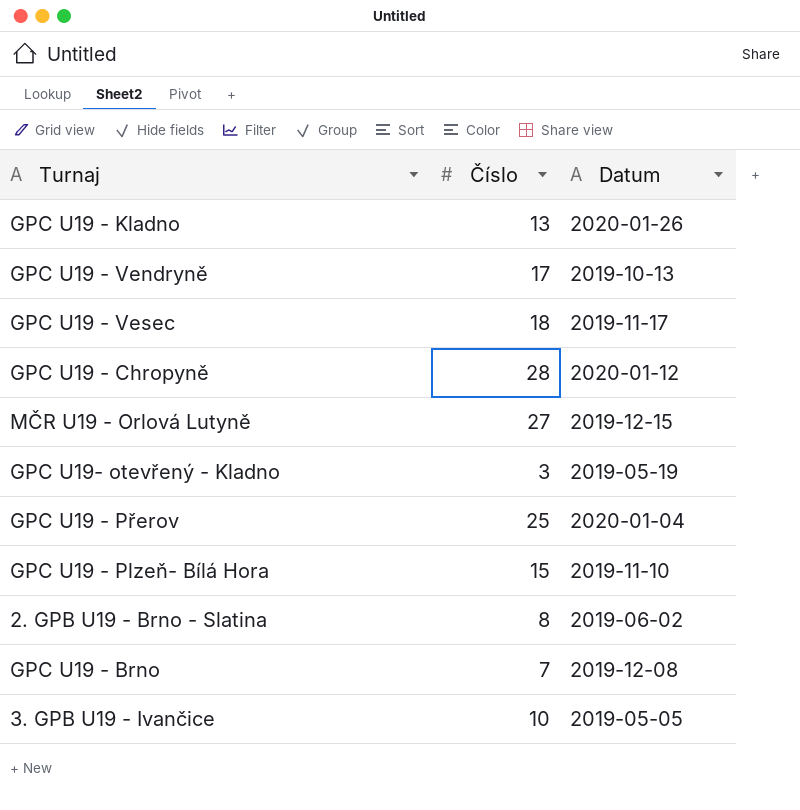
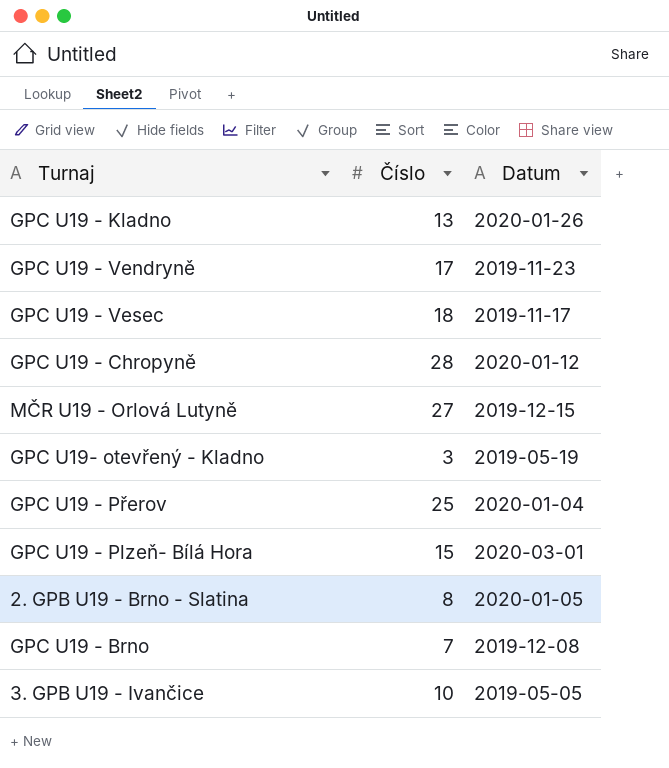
GPC U19 - Vendryně | Datum: 2019-10-13 -> 2019-11-23
GPC U19 - Plzeň- Bílá Hora | Datum: 2019-11-10 -> 2020-03-01
2. GPB U19 - Brno - Slatina | Datum: 2019-06-02 -> 2020-01-05

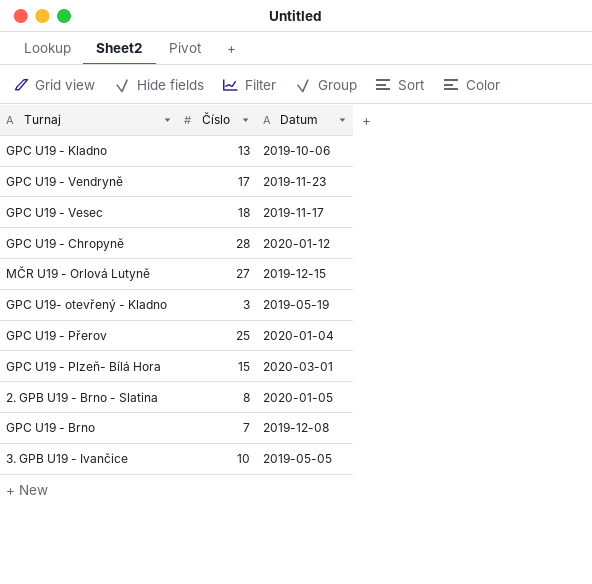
GPC U19 - Kladno | Datum: 2020-01-26 -> 2019-10-06

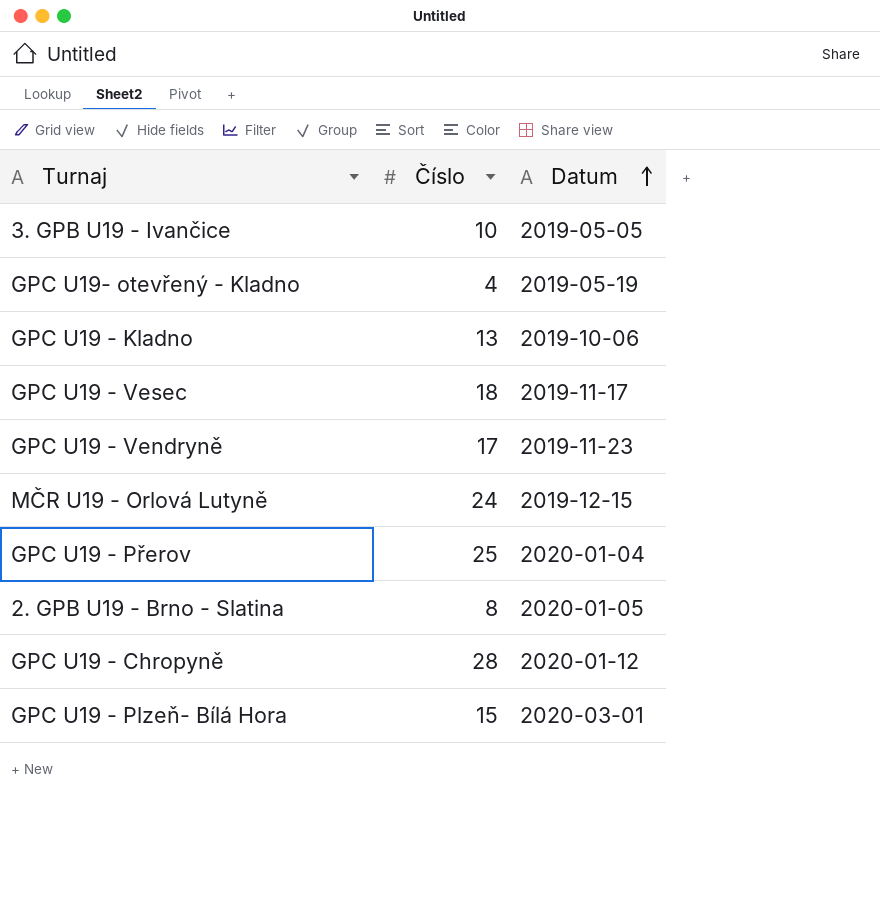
row order: none -> Datum ascending
row GPC U19 - Brno: 7 | 2019-12-08 -> none
GPC U19- otevřený - Kladno | Číslo: 3 -> 4
MČR U19 - Orlová Lutyně | Číslo: 27 -> 24

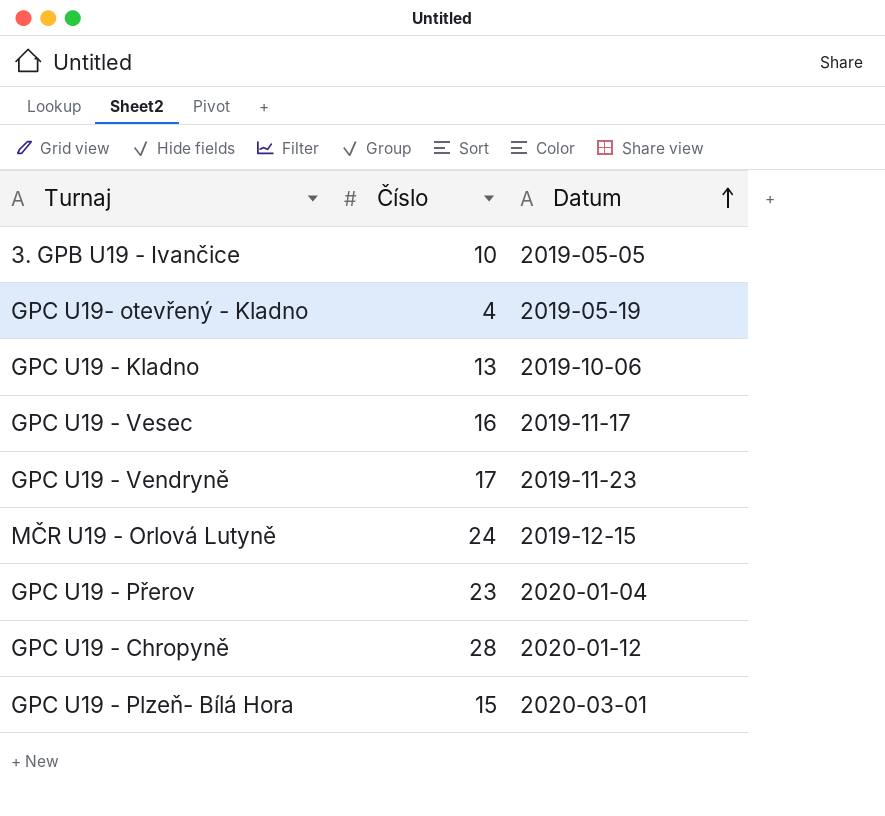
row 2. GPB U19 - Brno - Slatina: 8 | 2020-01-05 -> none
GPC U19 - Vesec | Číslo: 18 -> 16
GPC U19 - Přerov | Číslo: 25 -> 23

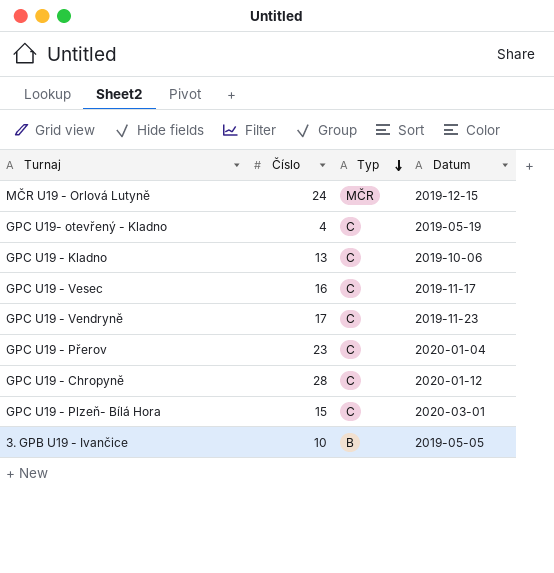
row order: Datum ascending -> Typ descending
column Typ | position: none -> 3

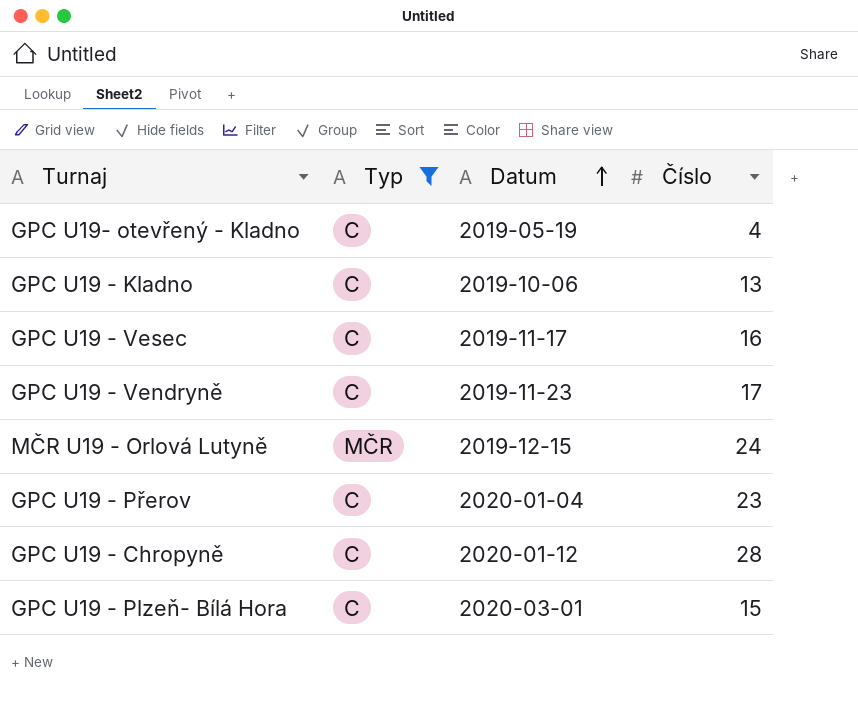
filter: none -> Typ != B
row order: Typ descending -> Datum ascending
column Číslo | position: 2 -> 4

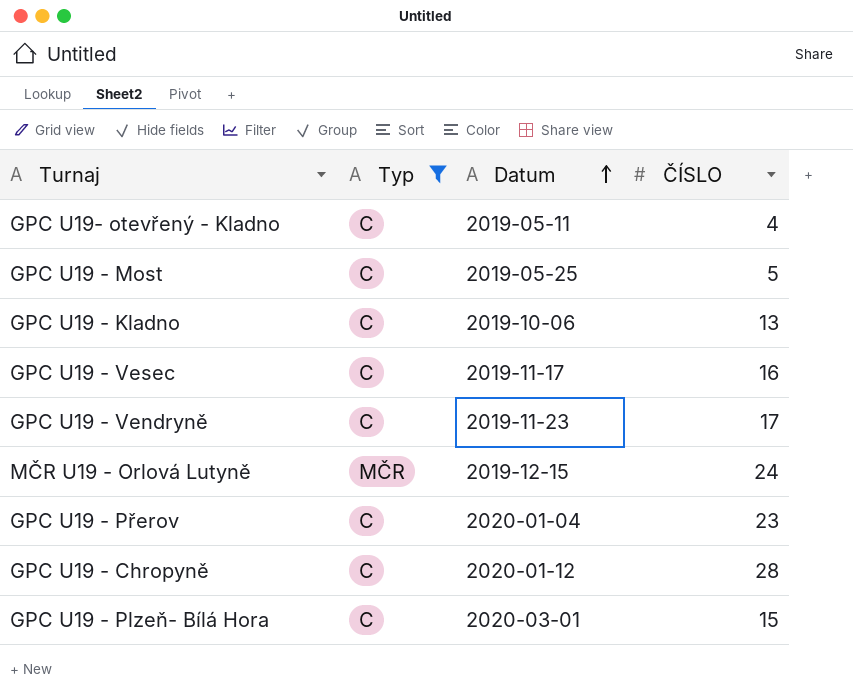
column name: Číslo -> ČÍSLO
GPC U19- otevřený - Kladno | Datum: 2019-05-19 -> 2019-05-11
row GPC U19 - Most: none -> C | 2019-05-25 | 5

